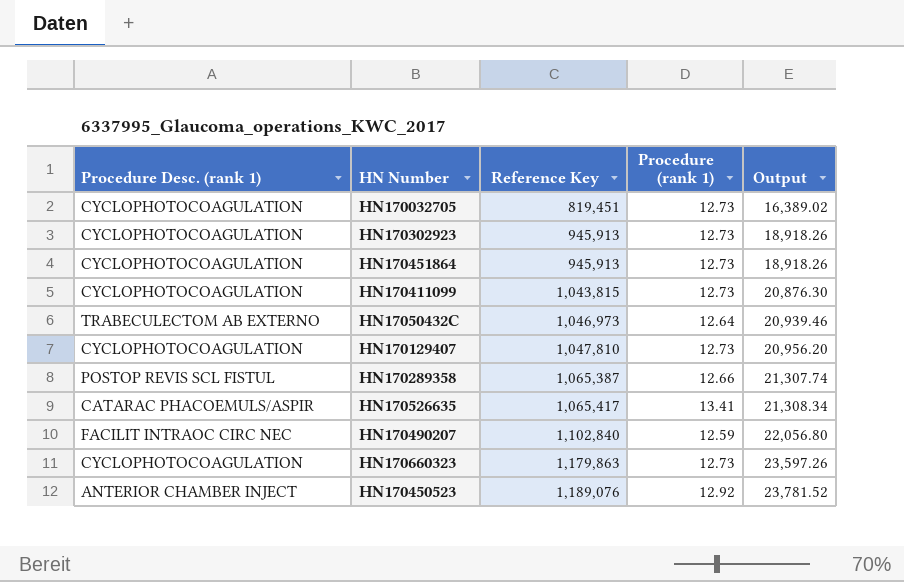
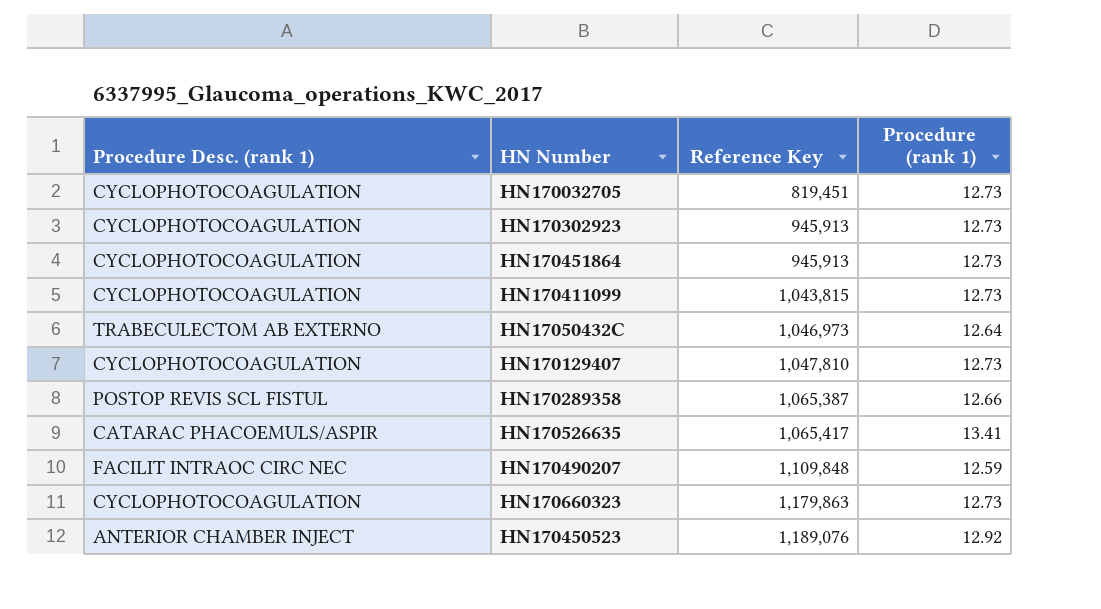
column Output | formula: [Reference Key] * 0.02 -> none
HN170490207 | Reference Key: 1,102,840 -> 1,109,848

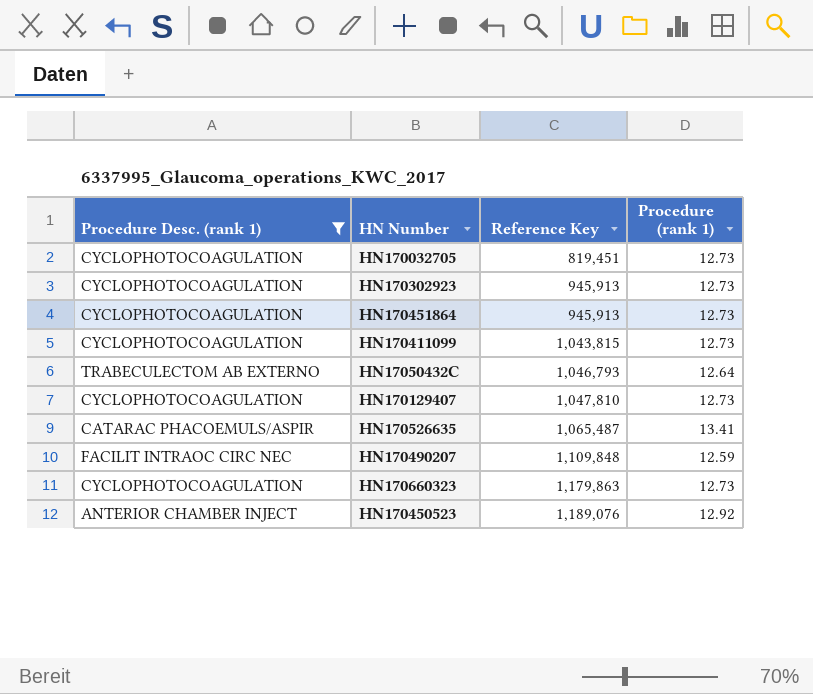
filter: none -> Procedure Desc. (rank 1) != POSTOP REVIS SCL FISTUL
HN17050432C | Reference Key: 1,046,973 -> 1,046,793
HN170526635 | Reference Key: 1,065,417 -> 1,065,487

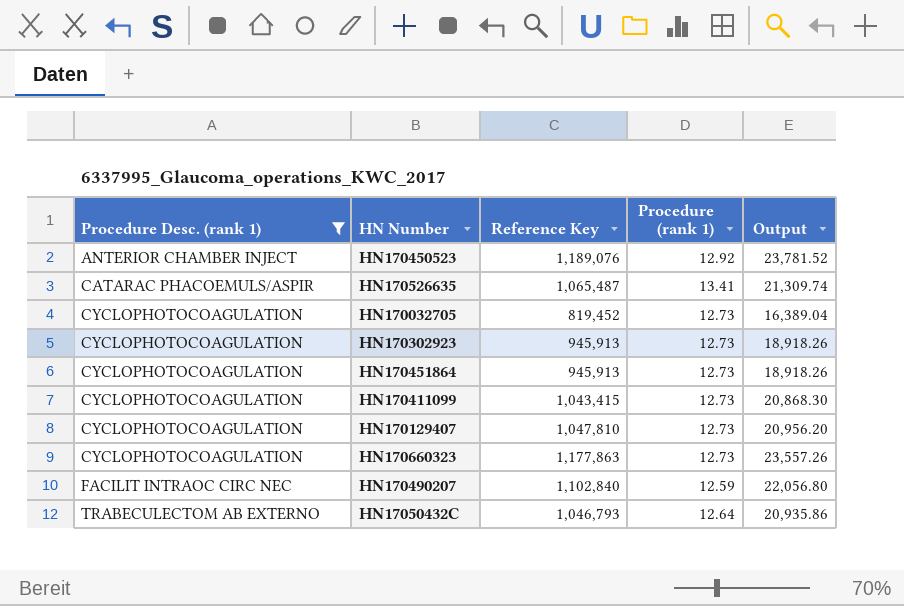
row order: Reference Key ascending -> Procedure Desc. (rank 1) ascending
column Output | formula: none -> [Reference Key] * 0.02
HN170032705 | Reference Key: 819,451 -> 819,452
HN170411099 | Reference Key: 1,043,815 -> 1,043,415
HN170660323 | Reference Key: 1,179,863 -> 1,177,863
HN170490207 | Reference Key: 1,109,848 -> 1,102,840

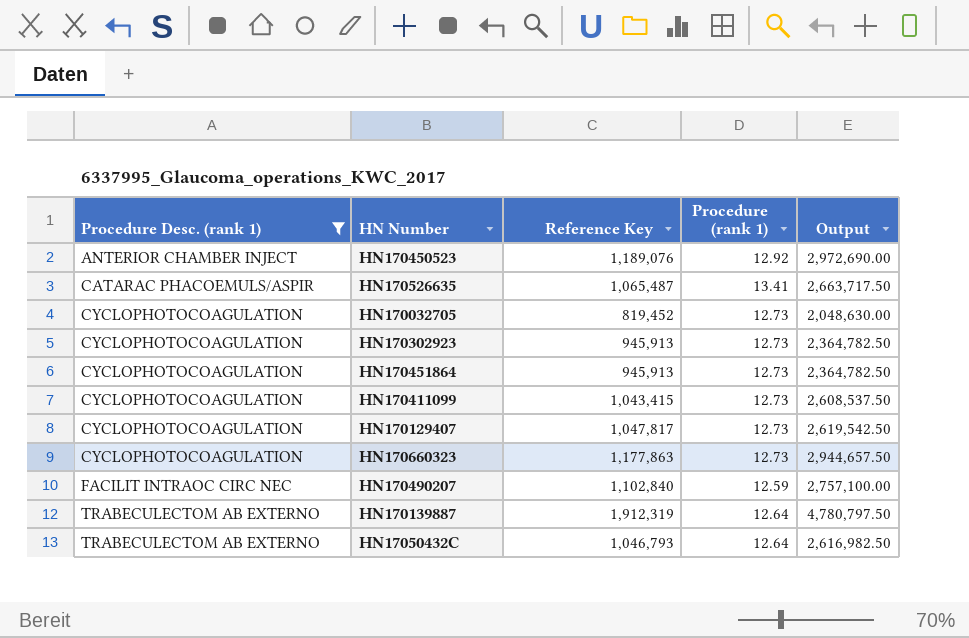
column Output | formula: [Reference Key] * 0.02 -> [Reference Key] * 2.5
HN170129407 | Reference Key: 1,047,810 -> 1,047,817
row HN170139887: none -> TRABECULECTOM AB EXTERNO | 1,912,319 | 12.64 | 4,780,797.50

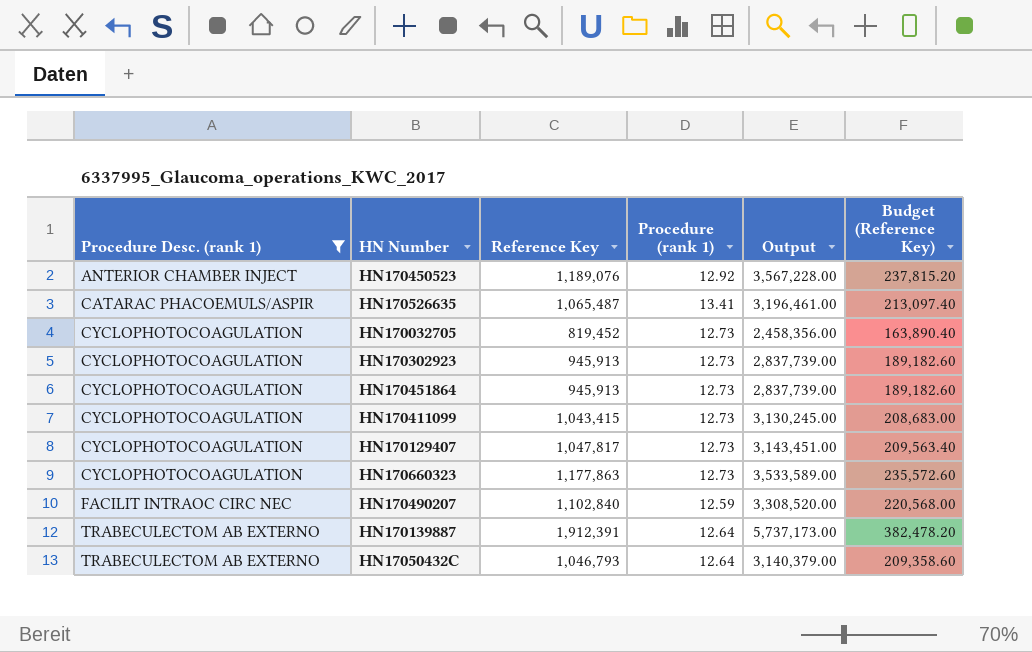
column Output | formula: [Reference Key] * 2.5 -> [Reference Key] * 3
column Budget (Reference Key) | formula: none -> [Reference Key] * 0.2
HN170139887 | Reference Key: 1,912,319 -> 1,912,391

